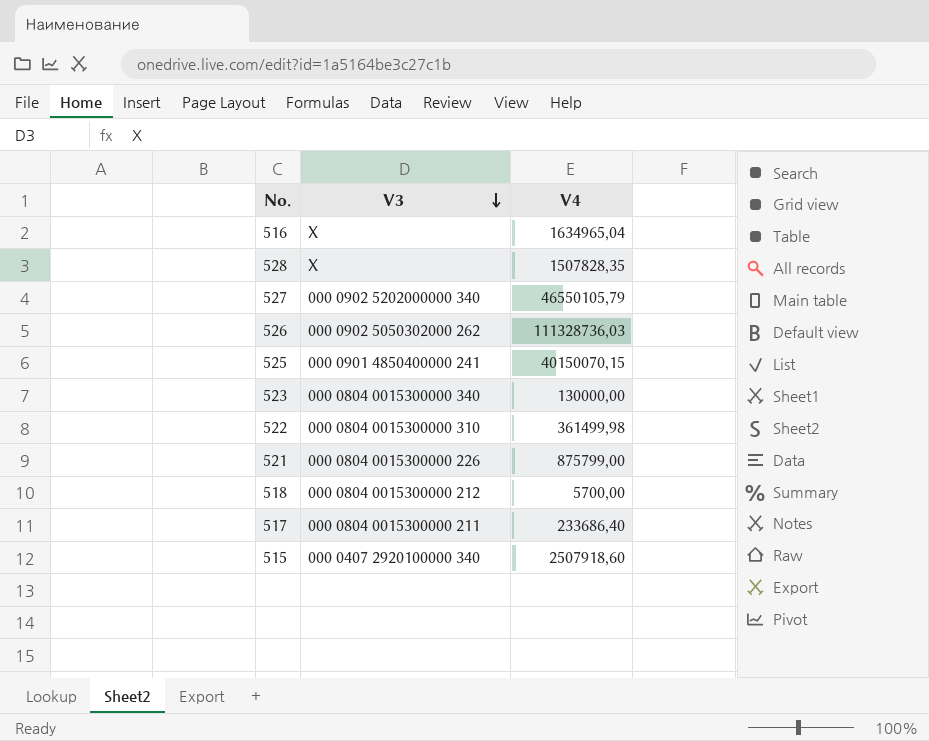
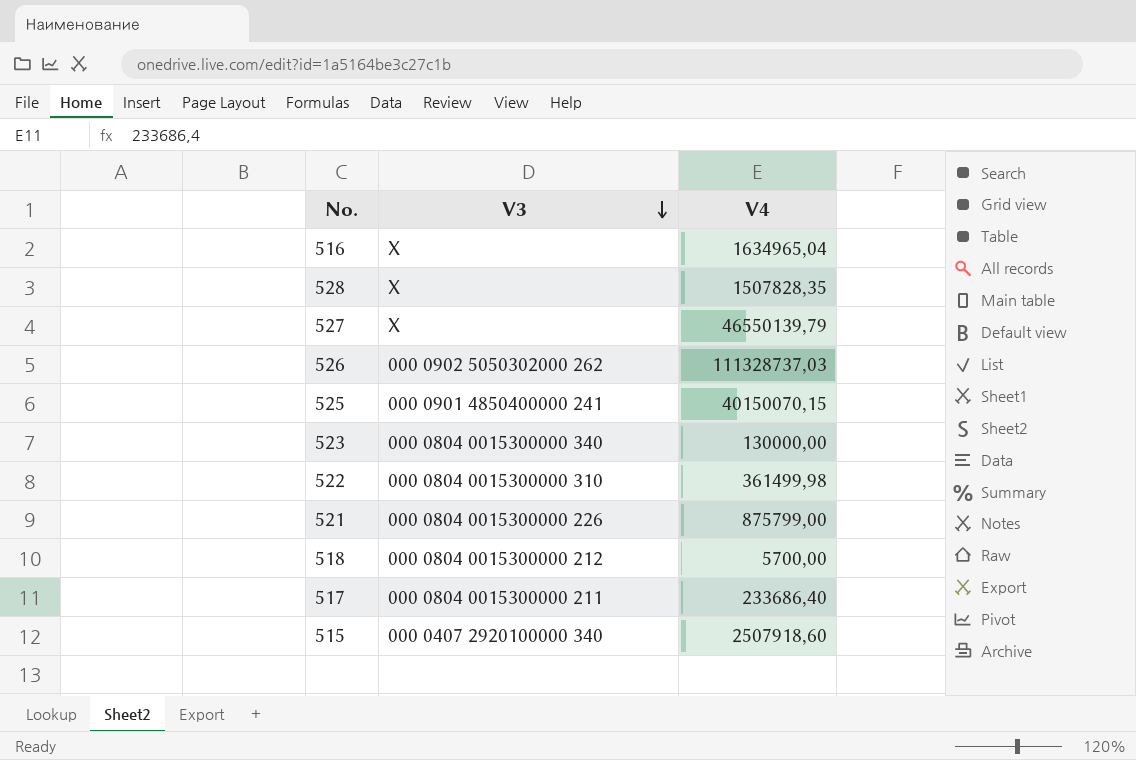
527 | V3: 000 0902 5202000000 340 -> X
527 | V4: 46550105,79 -> 46550139,79
526 | V4: 111328736,03 -> 111328737,03

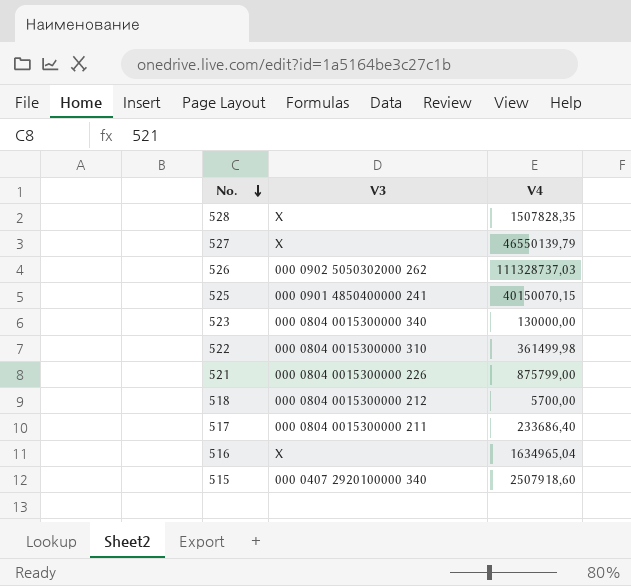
row order: V3 descending -> No. descending

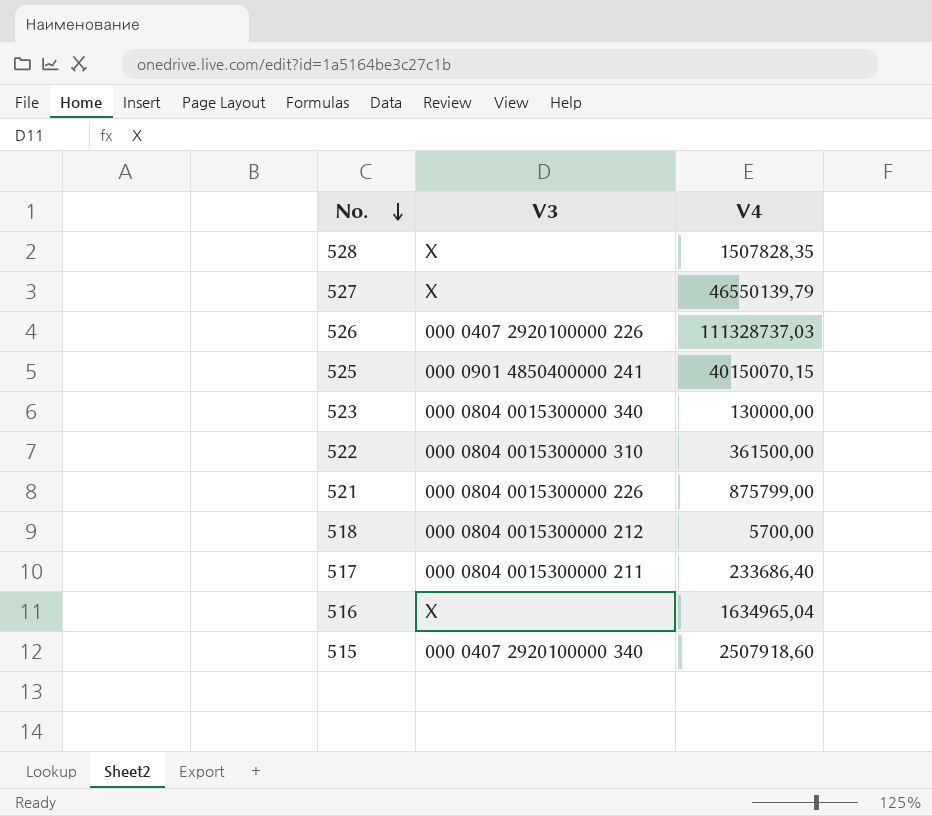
526 | V3: 000 0902 5050302000 262 -> 000 0407 2920100000 226
522 | V4: 361499,98 -> 361500,00

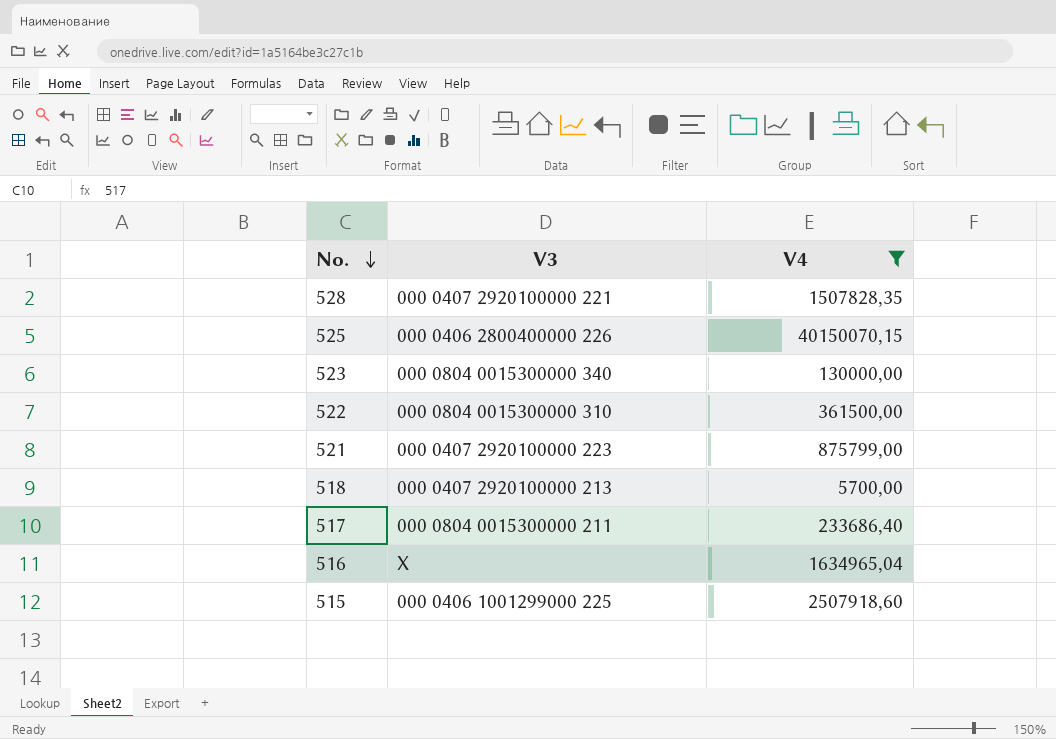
filter: none -> V4 <= 40150070,15
528 | V3: X -> 000 0407 2920100000 221
525 | V3: 000 0901 4850400000 241 -> 000 0406 2800400000 226
521 | V3: 000 0804 0015300000 226 -> 000 0407 2920100000 223
518 | V3: 000 0804 0015300000 212 -> 000 0407 2920100000 213
515 | V3: 000 0407 2920100000 340 -> 000 0406 1001299000 225

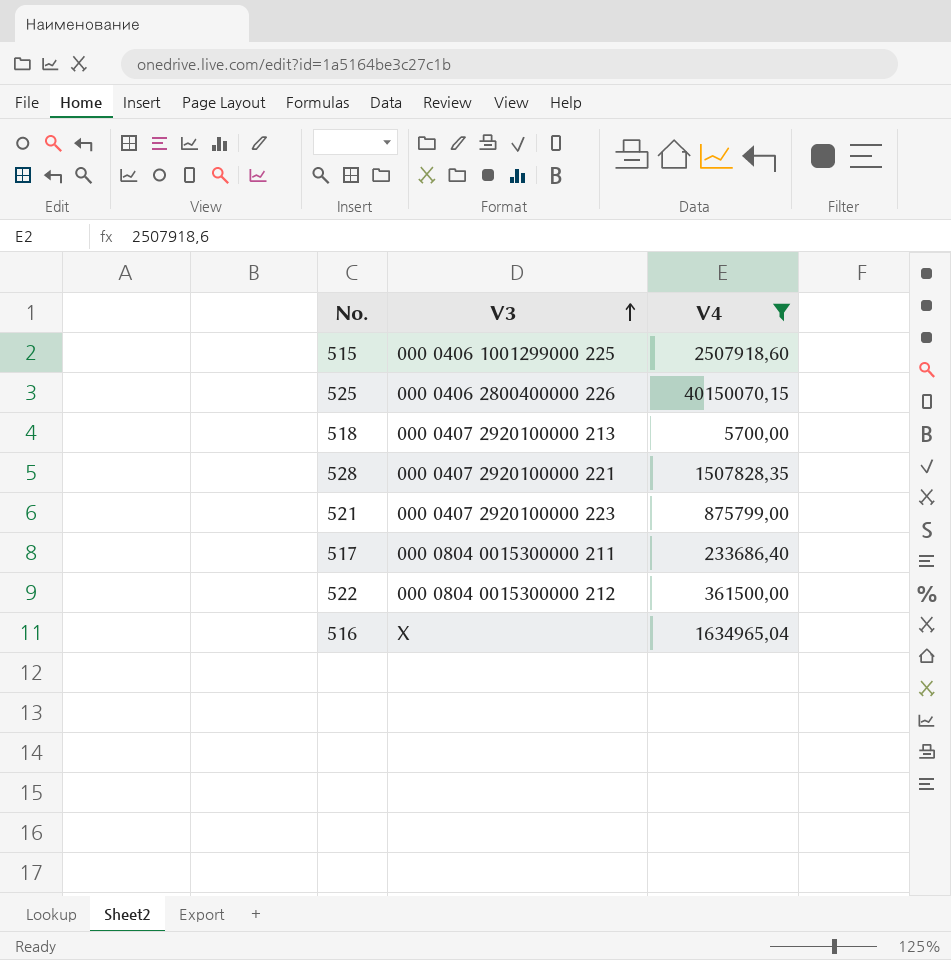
row order: No. descending -> V3 ascending
row 523: 000 0804 0015300000 340 | 130000,00 -> none
522 | V3: 000 0804 0015300000 310 -> 000 0804 0015300000 212

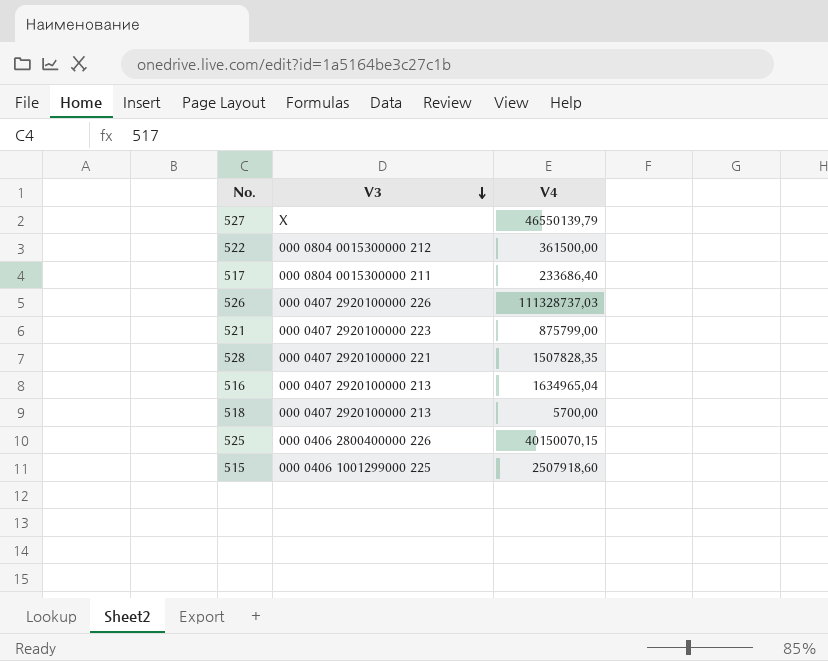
filter: V4 <= 40150070,15 -> none
row order: V3 ascending -> V3 descending
516 | V3: X -> 000 0407 2920100000 213

